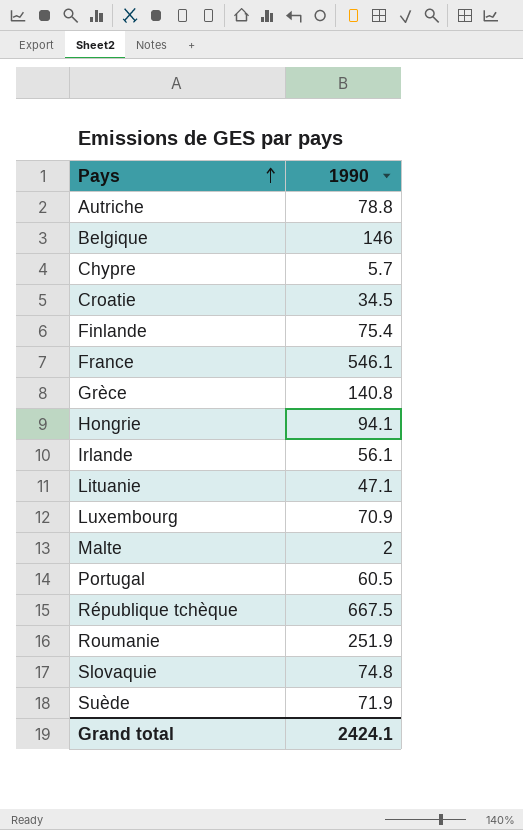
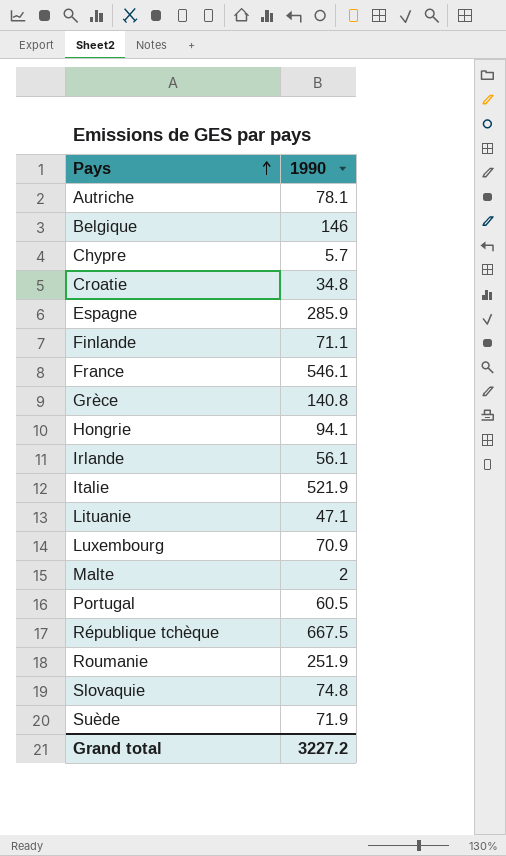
Autriche | 1990: 78.8 -> 78.1
Croatie | 1990: 34.5 -> 34.8
row Espagne: none -> 285.9
Finlande | 1990: 75.4 -> 71.1
row Italie: none -> 521.9
Grand total | 1990: 2424.1 -> 3227.2

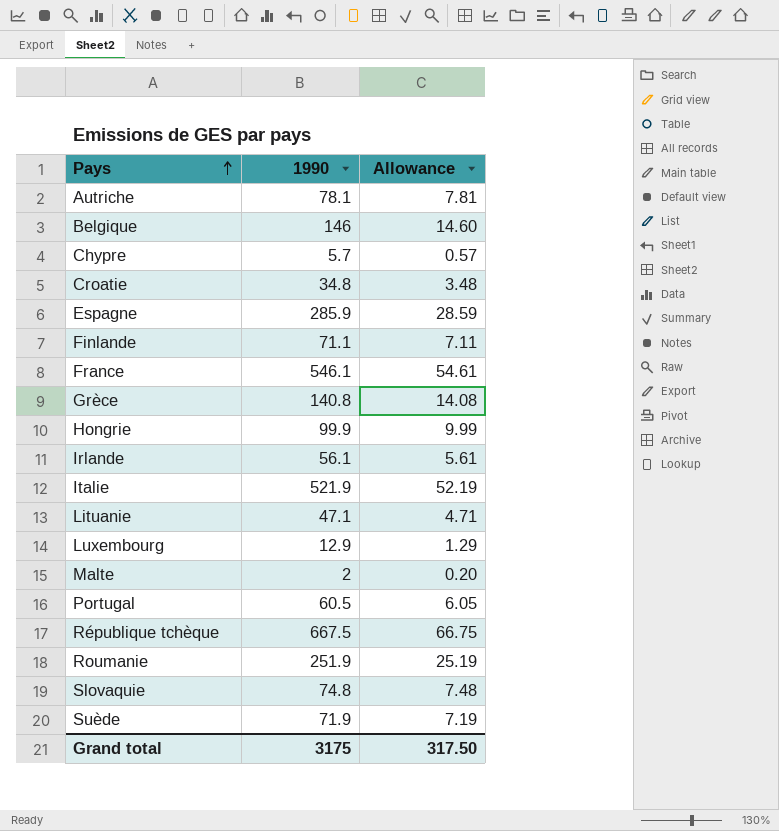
column Allowance | formula: none -> [1990] * 0.1
Hongrie | 1990: 94.1 -> 99.9
Luxembourg | 1990: 70.9 -> 12.9
Grand total | 1990: 3227.2 -> 3175

